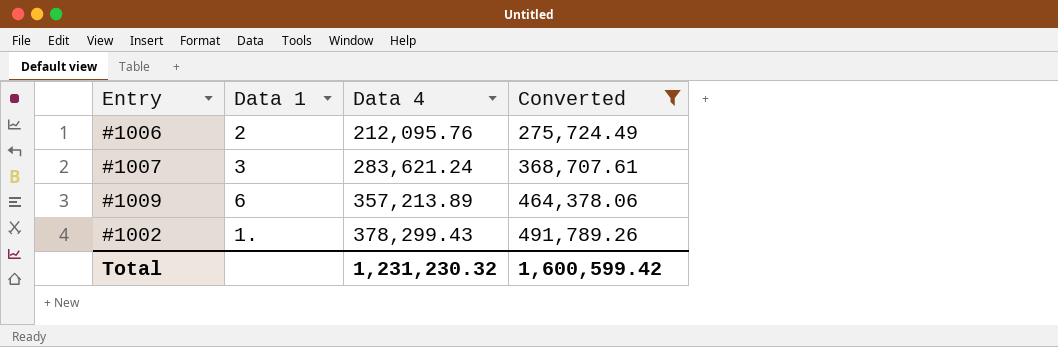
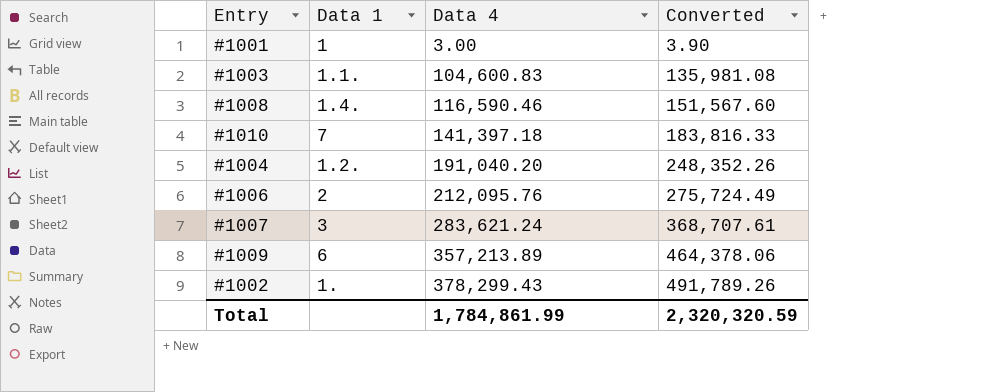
filter: Converted >= 275,724.49 -> none
Total | Data 4: 1,231,230.32 -> 1,784,861.99
Total | Converted: 1,600,599.42 -> 2,320,320.59

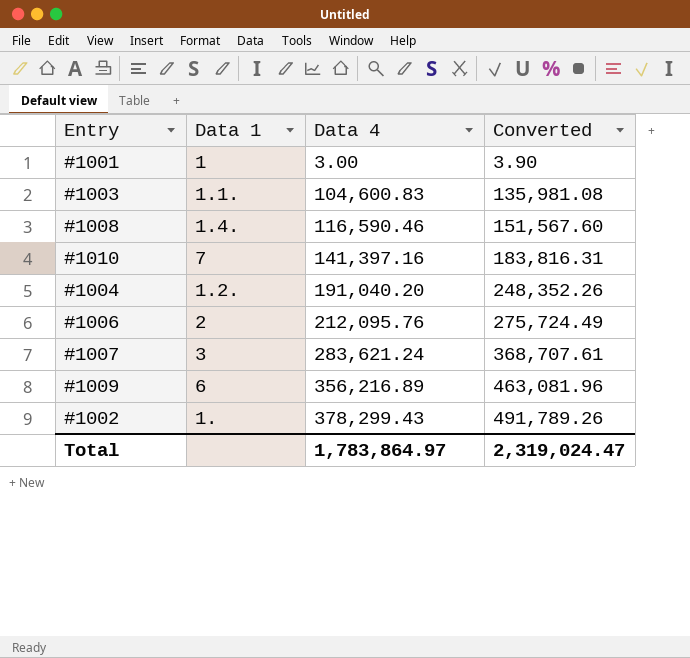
#1010 | Data 4: 141,397.18 -> 141,397.16
#1010 | Converted: 183,816.33 -> 183,816.31
#1009 | Data 4: 357,213.89 -> 356,216.89
#1009 | Converted: 464,378.06 -> 463,081.96
Total | Data 4: 1,784,861.99 -> 1,783,864.97
Total | Converted: 2,320,320.59 -> 2,319,024.47

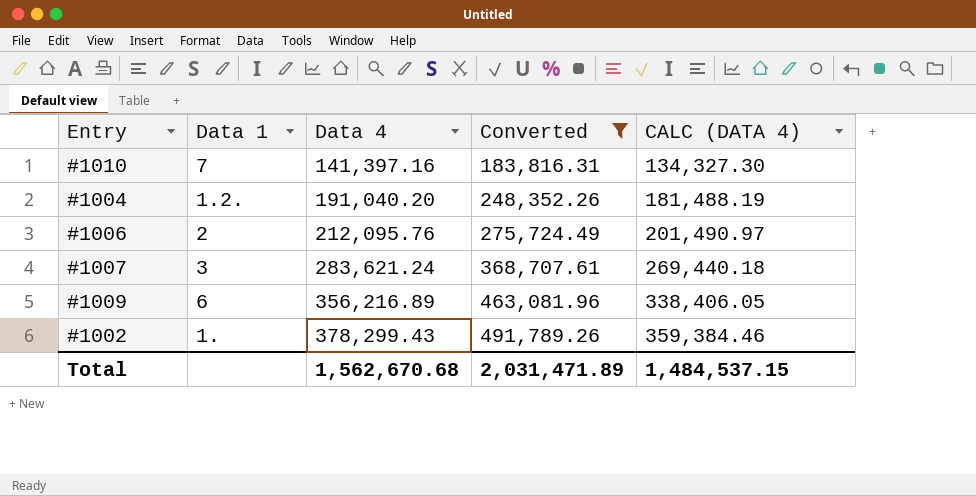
filter: none -> Converted >= 183,816.31
column CALC (DATA 4) | formula: none -> [Data 4] * 0.95
Total | Data 4: 1,783,864.97 -> 1,562,670.68
Total | Converted: 2,319,024.47 -> 2,031,471.89

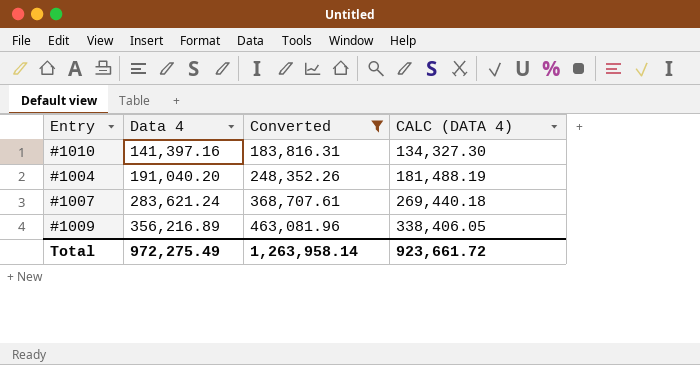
column Data 1 | position: 2 -> none
row #1006: 2 | 212,095.76 | 275,724.49 | 201,490.97 -> none
row #1002: 1. | 378,299.43 | 491,789.26 | 359,384.46 -> none
Total | Data 4: 1,562,670.68 -> 972,275.49
Total | Converted: 2,031,471.89 -> 1,263,958.14
Total | CALC (DATA 4): 1,484,537.15 -> 923,661.72

